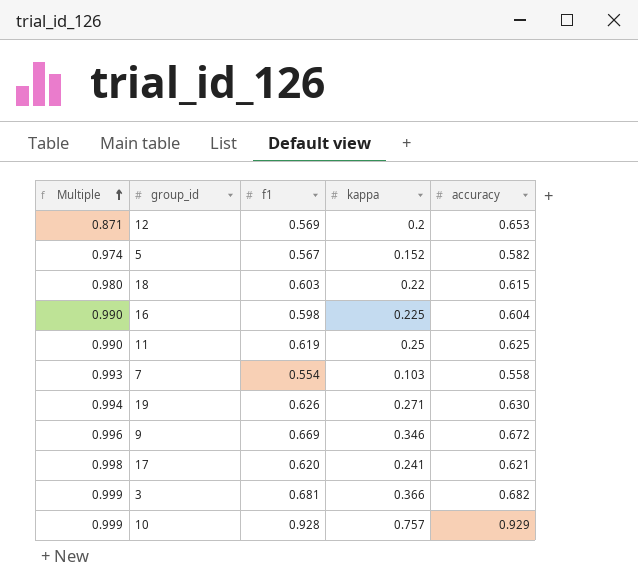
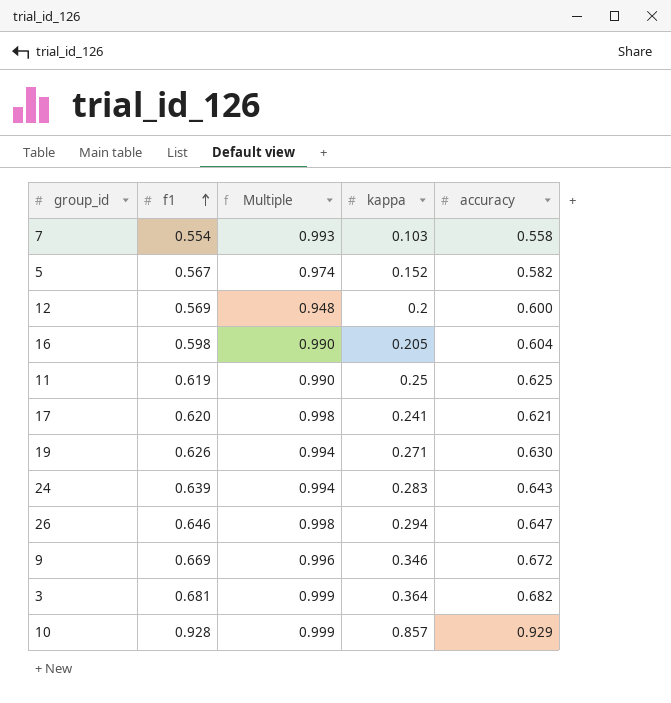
row order: Multiple ascending -> f1 ascending
column Multiple | position: 1 -> 3
row 18: 0.980 | 0.603 | 0.22 | 0.615 -> none
12 | Multiple: 0.871 -> 0.948
12 | accuracy: 0.653 -> 0.600
16 | kappa: 0.225 -> 0.205
row 24: none -> 0.639 | 0.994 | 0.283 | 0.643
row 26: none -> 0.646 | 0.998 | 0.294 | 0.647
3 | kappa: 0.366 -> 0.364
10 | kappa: 0.757 -> 0.857

